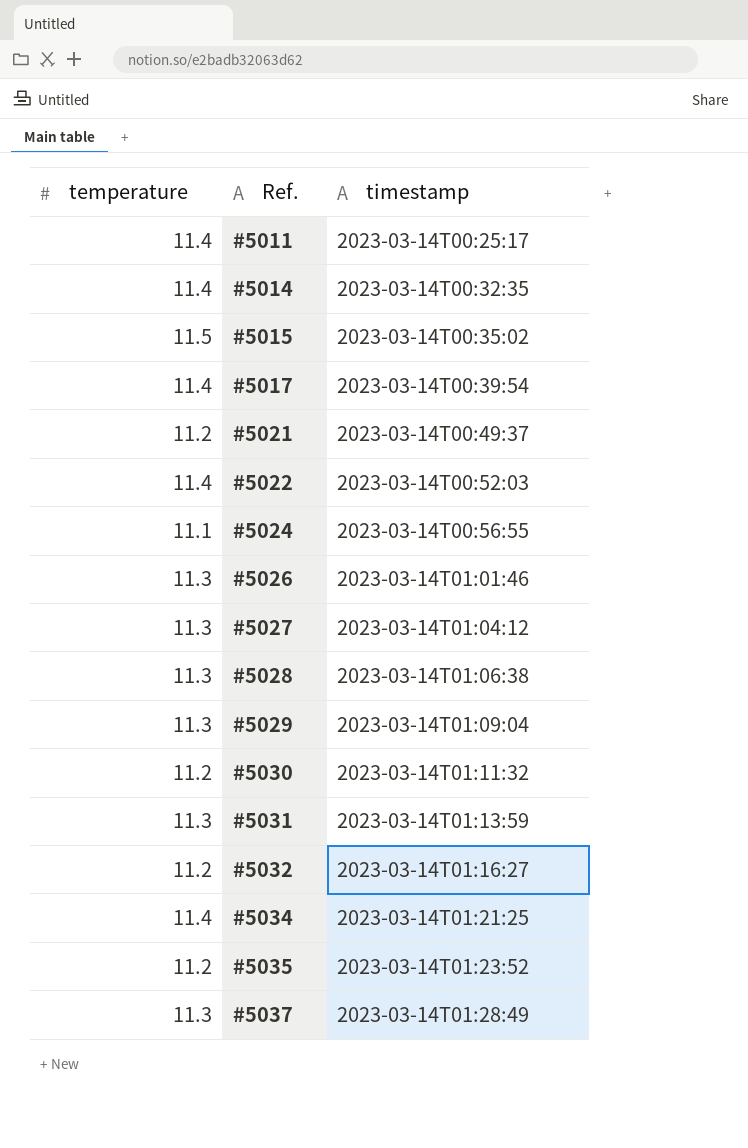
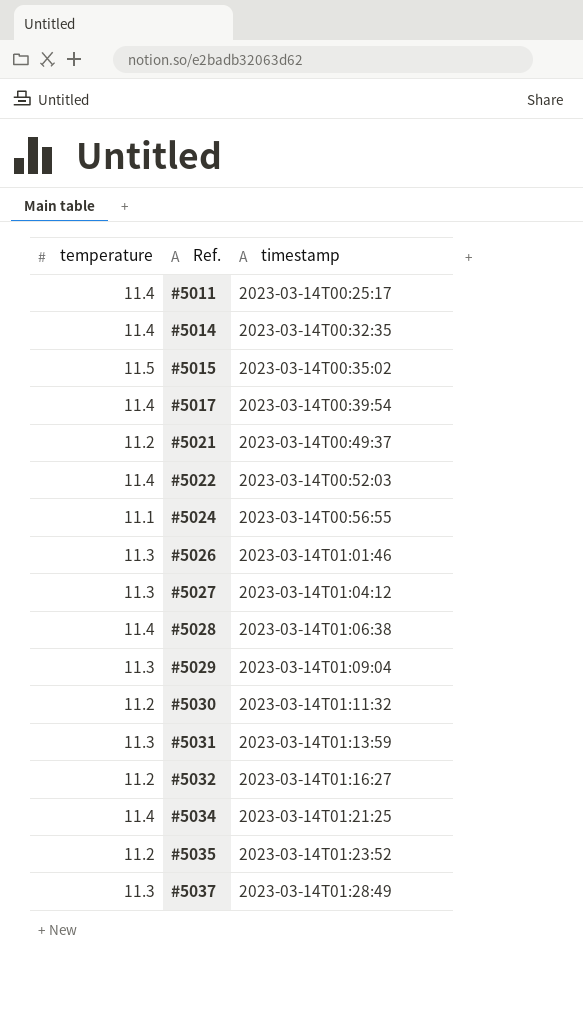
#5028 | temperature: 11.3 -> 11.4

